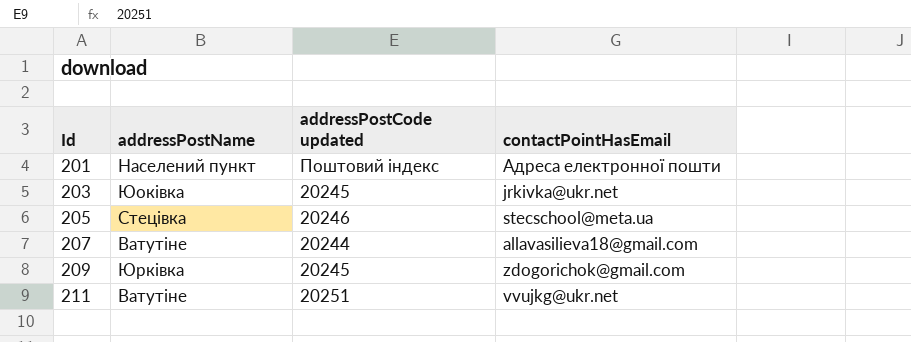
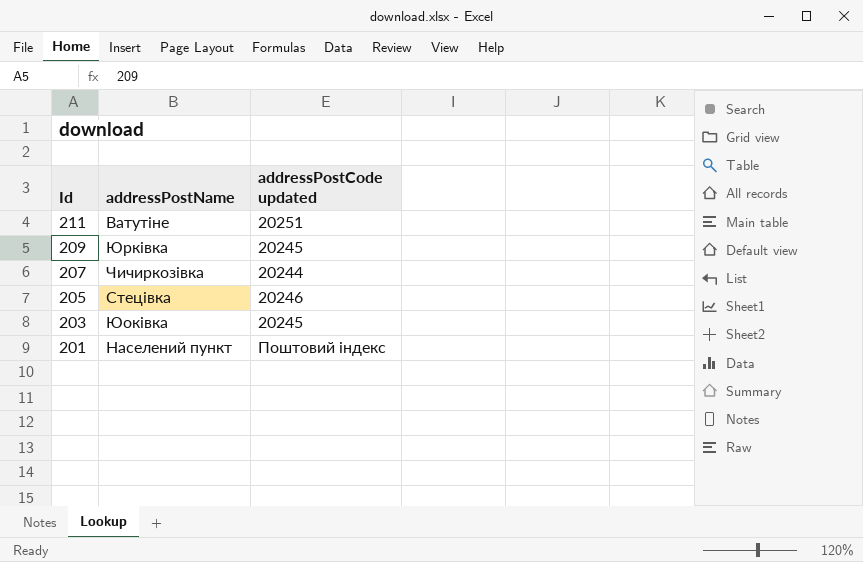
row order: Id ascending -> Id descending
column contactPointHasEmail | position: 4 -> none
207 | addressPostName: Ватутіне -> Чичиркозівка

